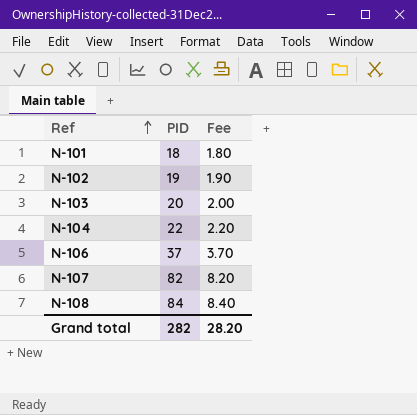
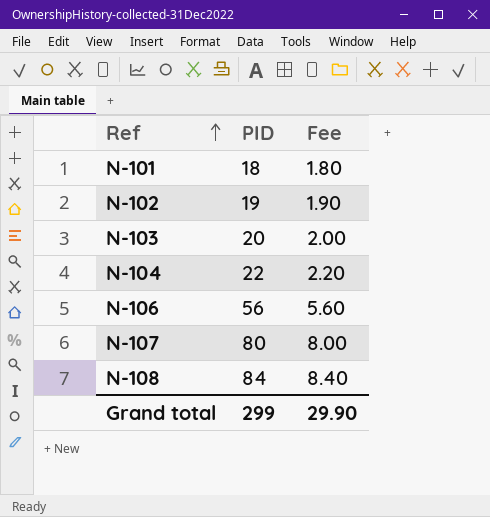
N-106 | PID: 37 -> 56
N-106 | Fee: 3.70 -> 5.60
N-107 | PID: 82 -> 80
N-107 | Fee: 8.20 -> 8.00
Grand total | PID: 282 -> 299
Grand total | Fee: 28.20 -> 29.90

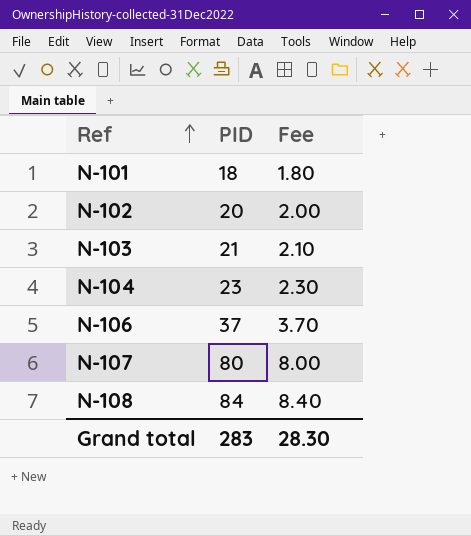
N-102 | PID: 19 -> 20
N-102 | Fee: 1.90 -> 2.00
N-103 | PID: 20 -> 21
N-103 | Fee: 2.00 -> 2.10
N-104 | PID: 22 -> 23
N-104 | Fee: 2.20 -> 2.30
N-106 | PID: 56 -> 37
N-106 | Fee: 5.60 -> 3.70
Grand total | PID: 299 -> 283
Grand total | Fee: 29.90 -> 28.30

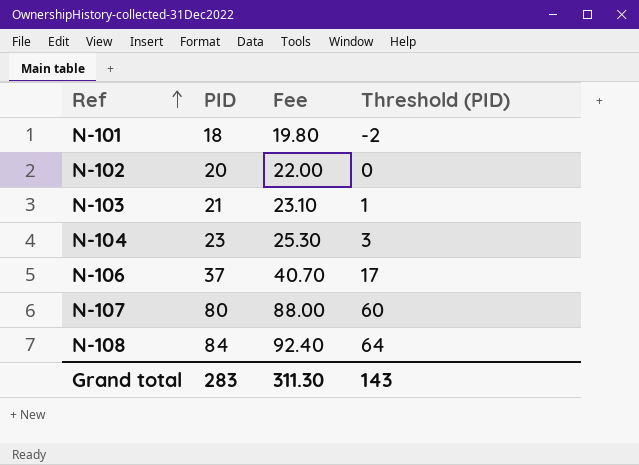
column Fee | formula: [PID] * 0.1 -> [PID] * 1.1
column Threshold (PID) | formula: none -> [PID] - 20
Grand total | Fee: 28.30 -> 311.30

